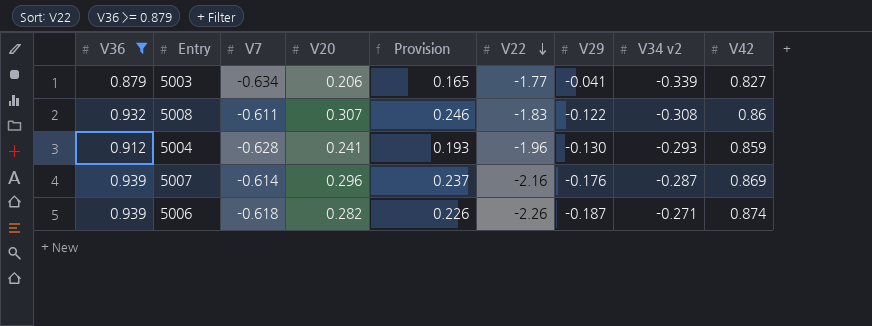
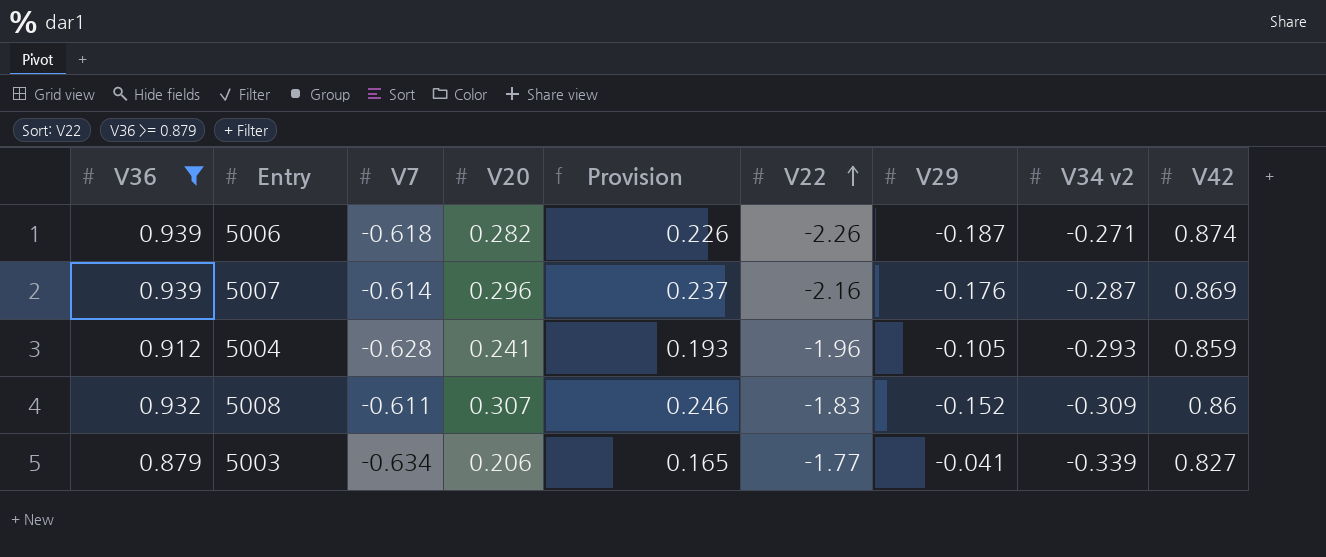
row order: V22 descending -> V22 ascending
5004 | V29: -0.130 -> -0.105
5008 | V29: -0.122 -> -0.152
5008 | V34 v2: -0.308 -> -0.309

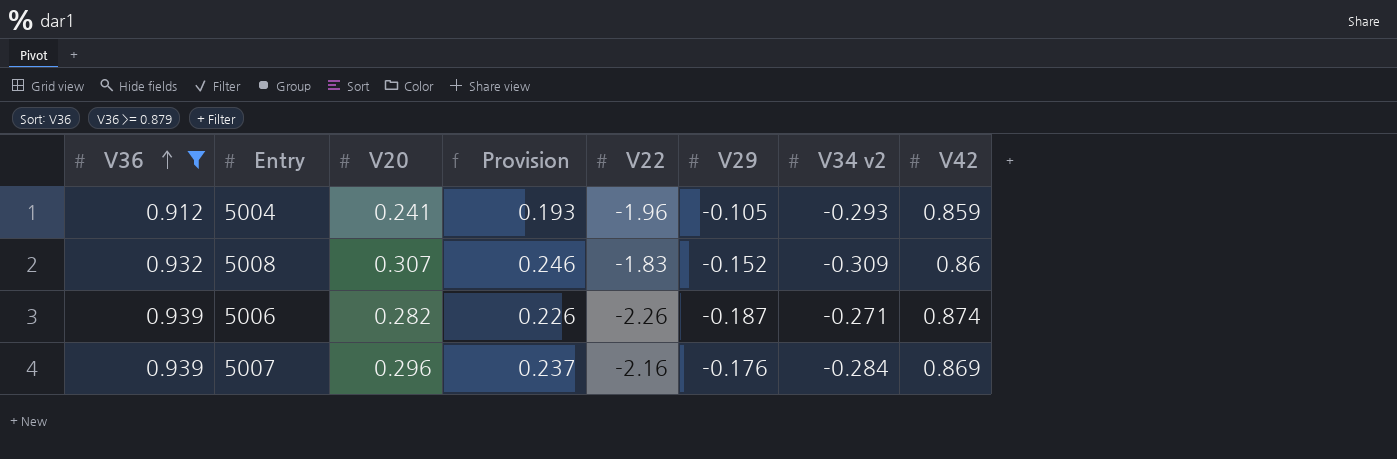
row order: V22 ascending -> V36 ascending
column V7 | position: 3 -> none
row 5003: 0.879 | -0.634 | 0.206 | 0.165 | -1.77 | -0.041 | -0.339 | 0.827 -> none
5007 | V34 v2: -0.287 -> -0.284

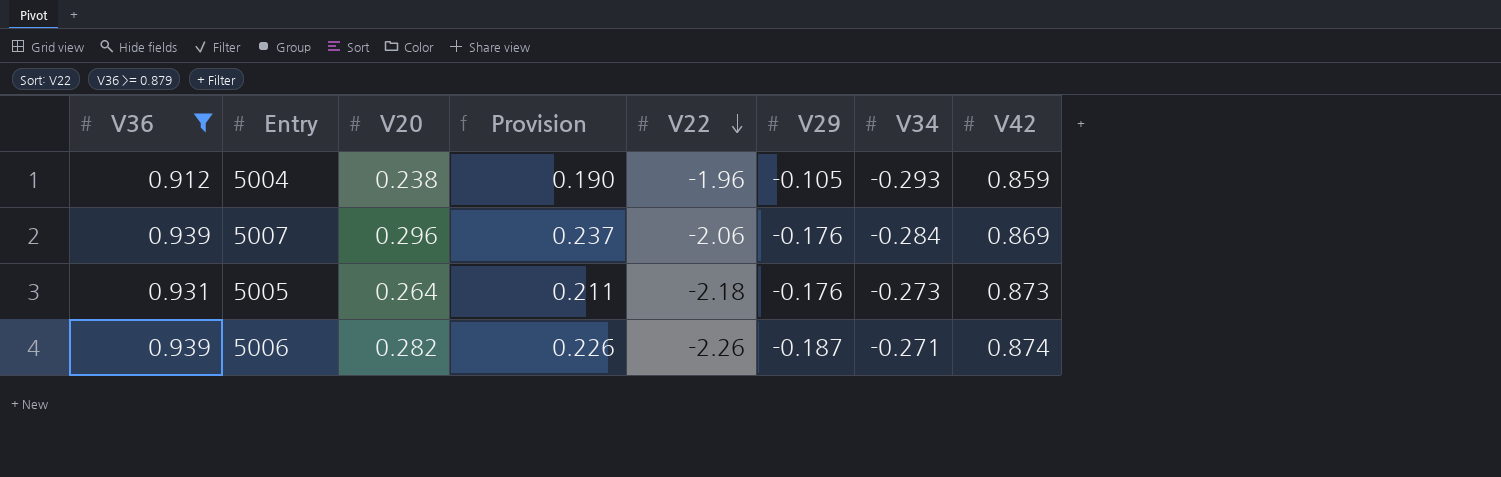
row order: V36 ascending -> V22 descending
column name: V34 v2 -> V34
row 5008: 0.932 | 0.307 | 0.246 | -1.83 | -0.152 | -0.309 | 0.86 -> none
5004 | V20: 0.241 -> 0.238
5004 | Provision: 0.193 -> 0.190
5007 | V22: -2.16 -> -2.06
row 5005: none -> 0.931 | 0.264 | 0.211 | -2.18 | -0.176 | -0.273 | 0.873

